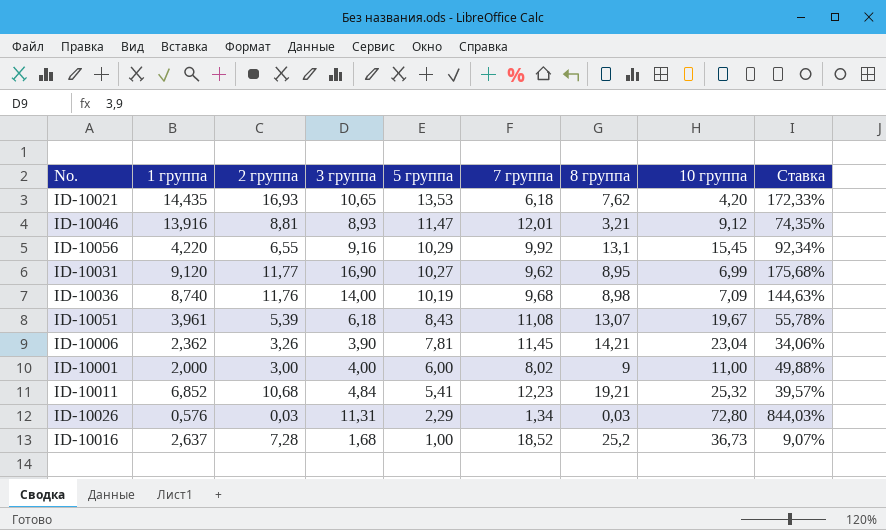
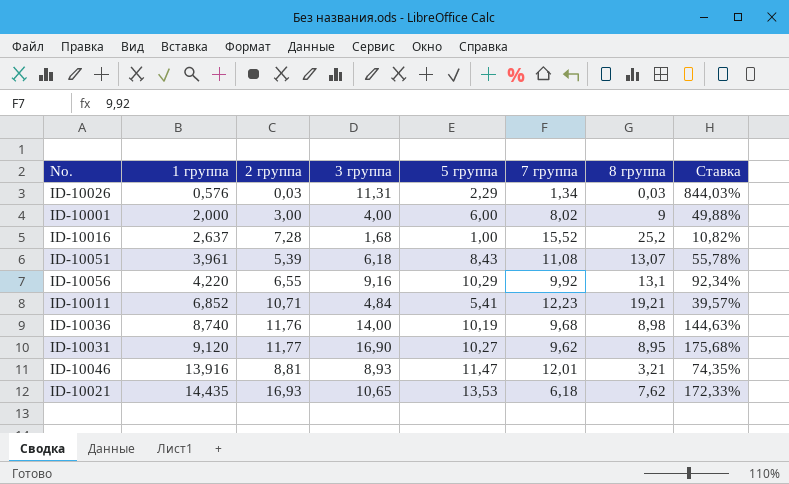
row order: 5 группа descending -> 1 группа ascending
column 10 группа | position: 8 -> none
row ID-10006: 2,362 | 3,26 | 3,90 | 7,81 | 11,45 | 14,21 | 23,04 | 34,06% -> none
ID-10016 | 7 группа: 18,52 -> 15,52
ID-10016 | Ставка: 9,07% -> 10,82%
ID-10011 | 2 группа: 10,68 -> 10,71

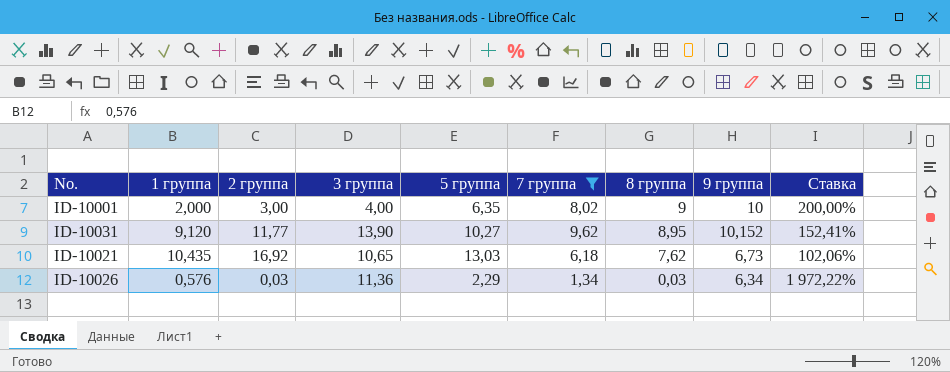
filter: none -> 7 группа <= 9,62
row order: 1 группа ascending -> 8 группа descending
column 9 группа | position: none -> 8
column Ставка | formula: [3 группа] / [7 группа] -> [3 группа] / [1 группа]
ID-10001 | 5 группа: 6,00 -> 6,35
ID-10031 | 3 группа: 16,90 -> 13,90
ID-10021 | 1 группа: 14,435 -> 10,435
ID-10021 | 2 группа: 16,93 -> 16,92
ID-10021 | 5 группа: 13,53 -> 13,03
ID-10026 | 3 группа: 11,31 -> 11,36

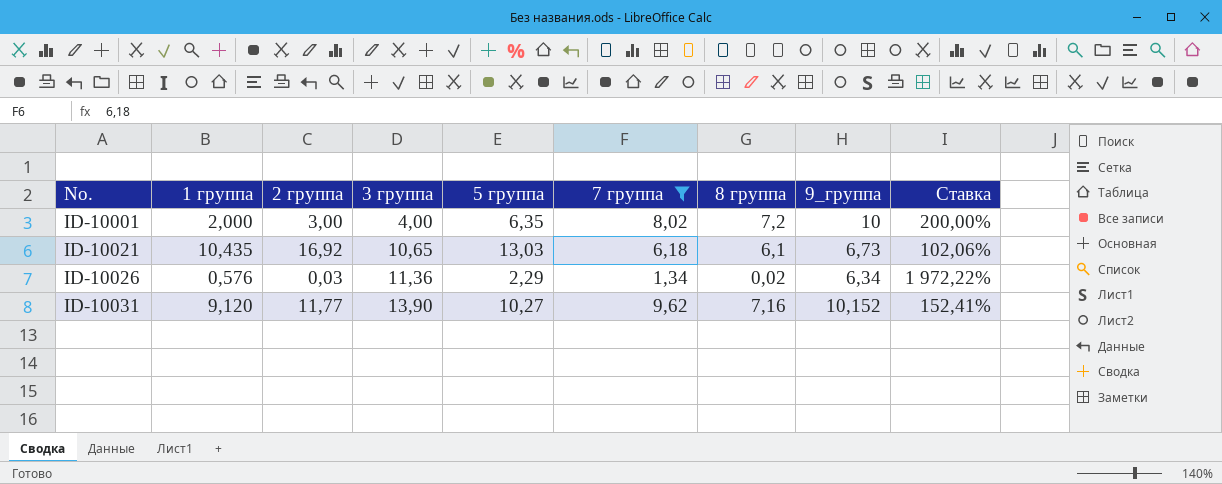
row order: 8 группа descending -> No. ascending
column name: 9 группа -> 9_группа
ID-10001 | 8 группа: 9 -> 7,2
ID-10021 | 8 группа: 7,62 -> 6,1
ID-10026 | 8 группа: 0,03 -> 0,02
ID-10031 | 8 группа: 8,95 -> 7,16

